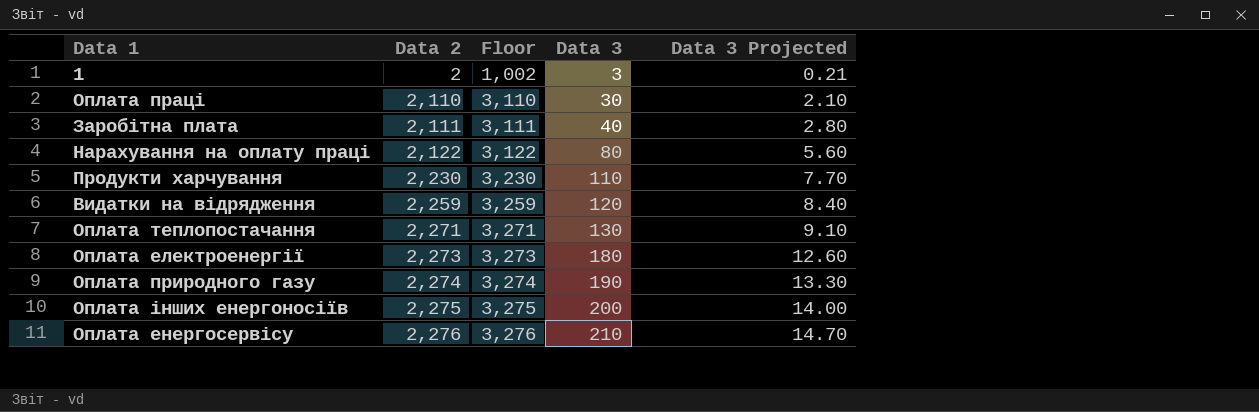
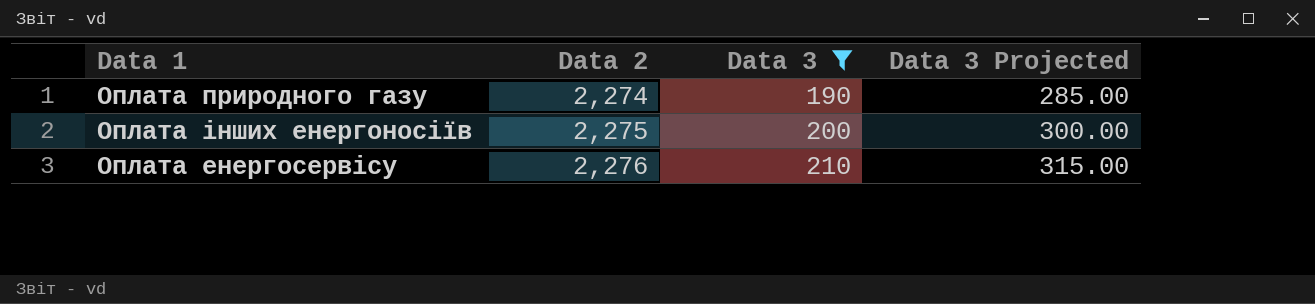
filter: none -> Data 3 >= 190
column Floor | formula: [Data 2] + 1000 -> none
column Data 3 Projected | formula: [Data 3] * 0.07 -> [Data 3] * 1.5

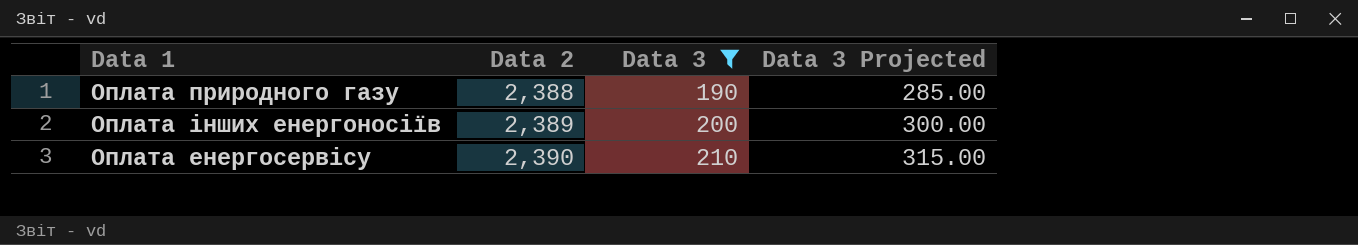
Оплата природного газу | Data 2: 2,274 -> 2,388
Оплата інших енергоносіїв | Data 2: 2,275 -> 2,389
Оплата енергосервісу | Data 2: 2,276 -> 2,390

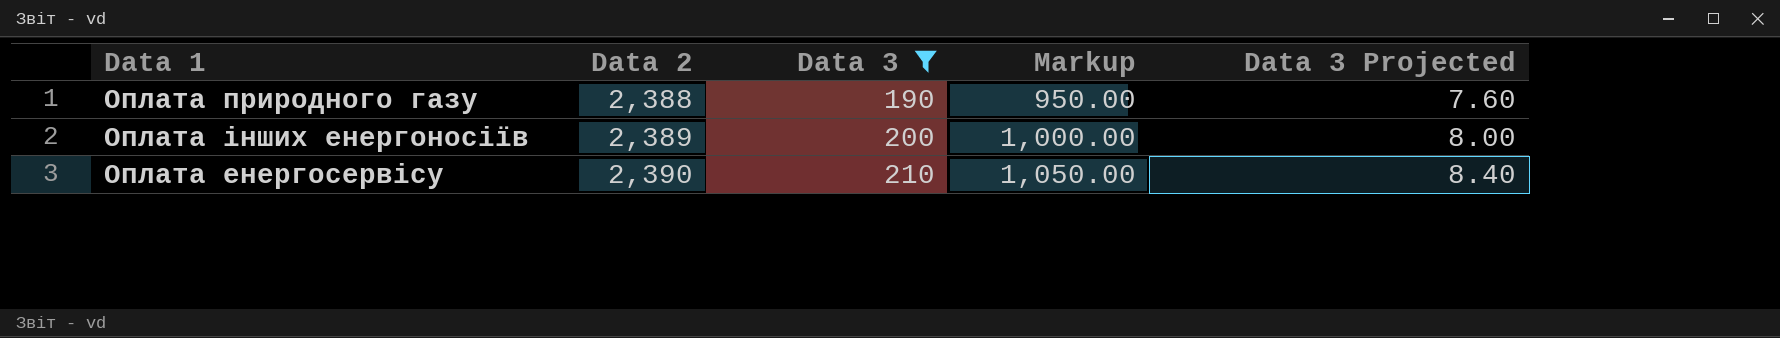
column Markup | formula: none -> [Data 3] * 5
column Data 3 Projected | formula: [Data 3] * 1.5 -> [Data 3] * 0.04

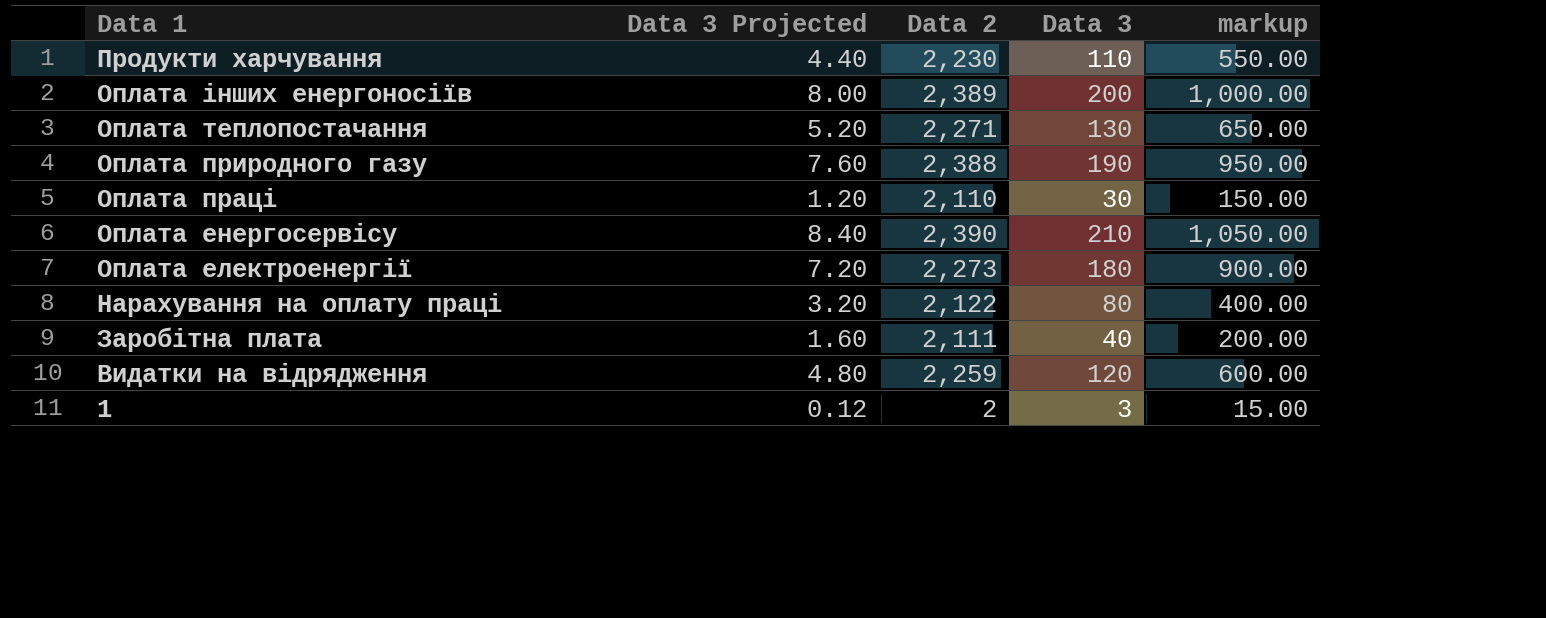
filter: Data 3 >= 190 -> none
row order: Data 2 ascending -> Data 1 descending
column Data 3 Projected | position: 5 -> 2
column name: Markup -> markup

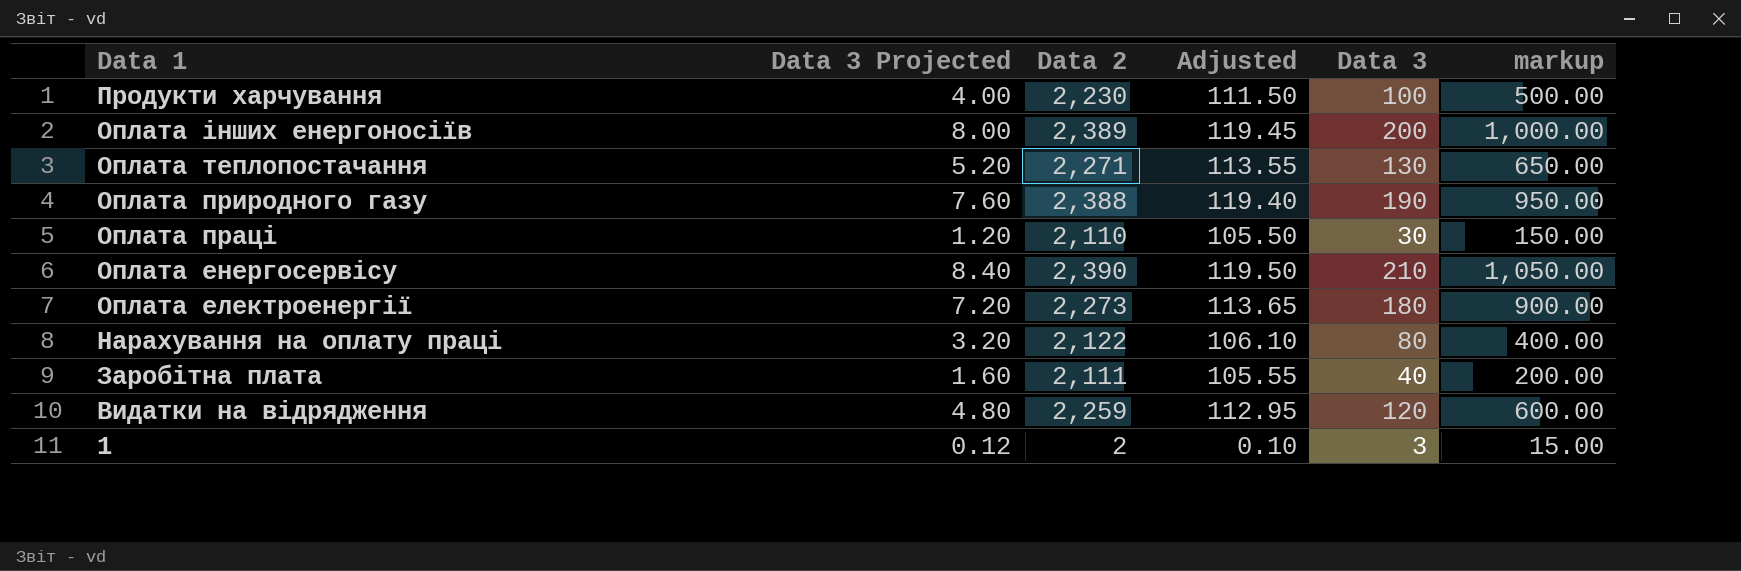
column Adjusted | formula: none -> [Data 2] * 0.05
Продукти харчування | Data 3 Projected: 4.40 -> 4.00
Продукти харчування | Data 3: 110 -> 100
Продукти харчування | markup: 550.00 -> 500.00

